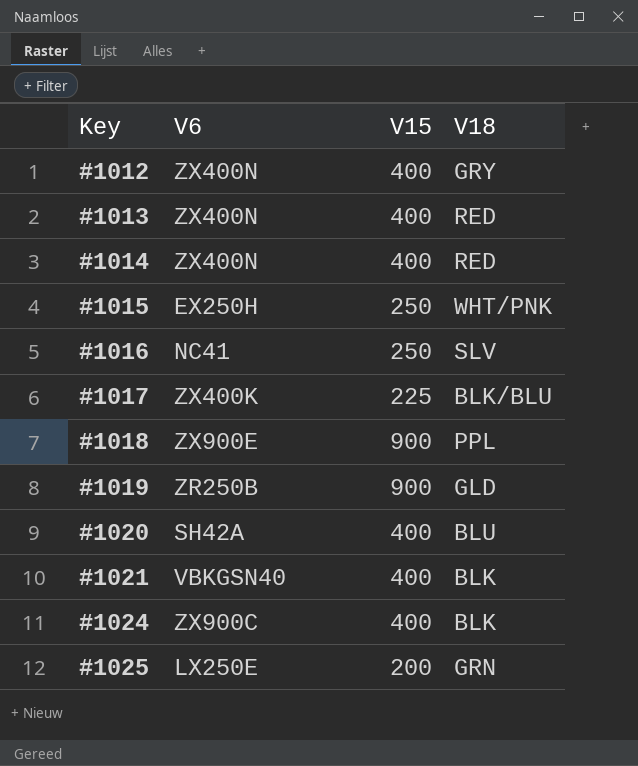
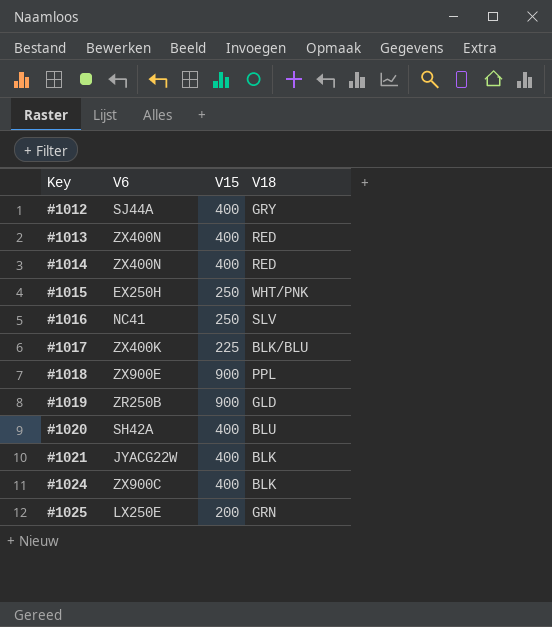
#1012 | V6: ZX400N -> SJ44A
#1021 | V6: VBKGSN40 -> JYACG22W

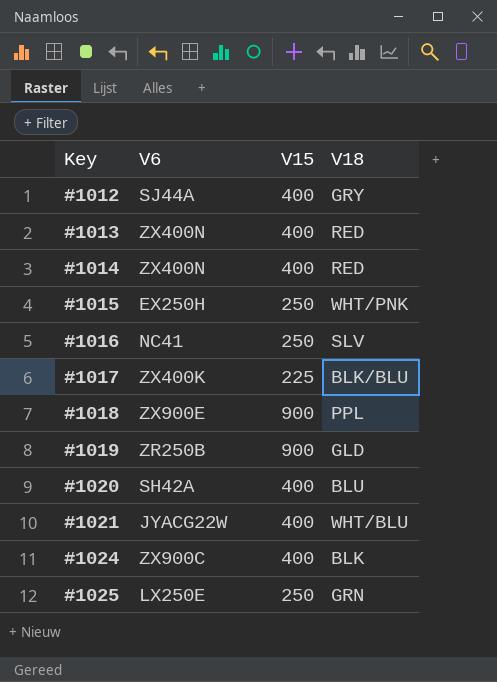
#1021 | V18: BLK -> WHT/BLU
#1025 | V15: 200 -> 250

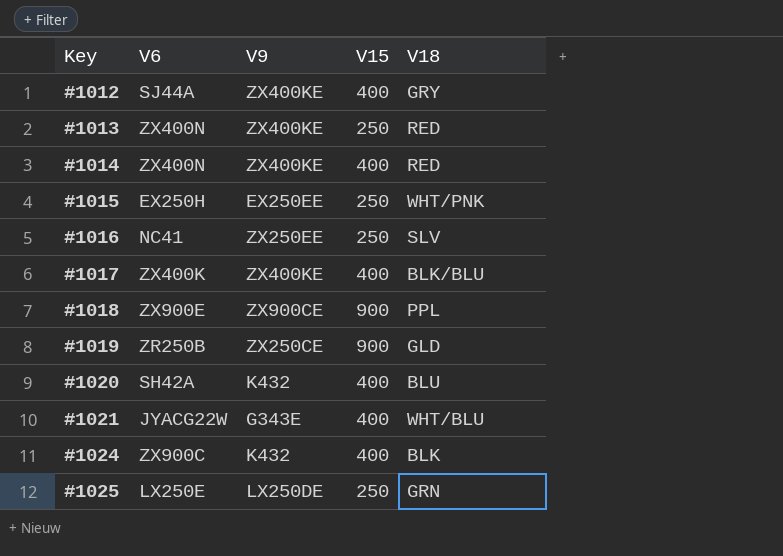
column V9 | position: none -> 3
#1013 | V15: 400 -> 250
#1017 | V15: 225 -> 400

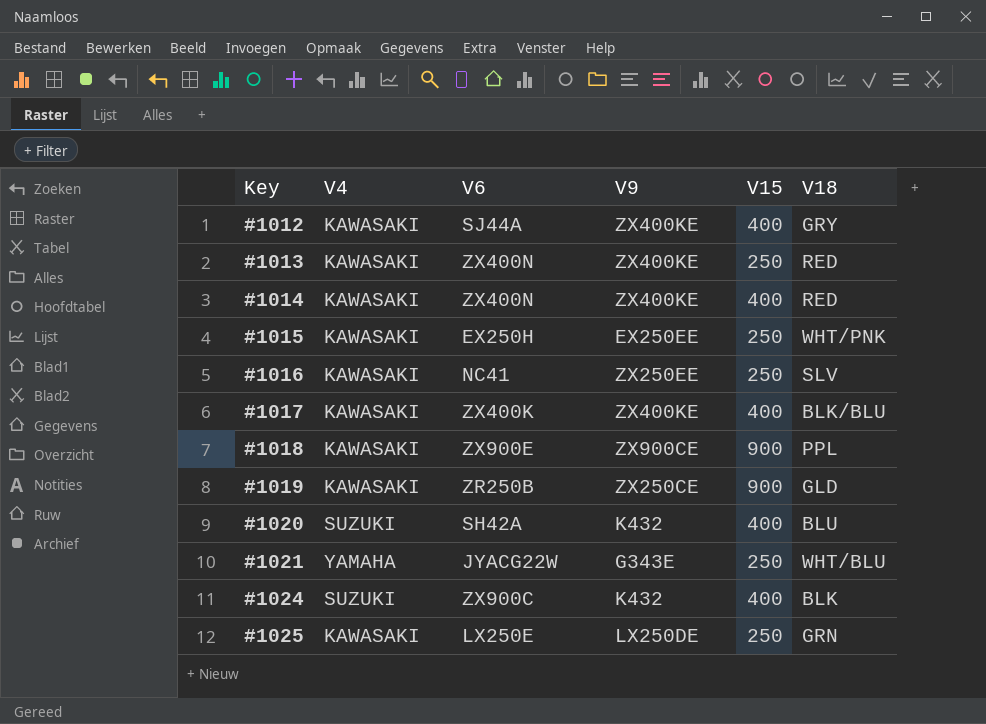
column V4 | position: none -> 2
#1021 | V15: 400 -> 250

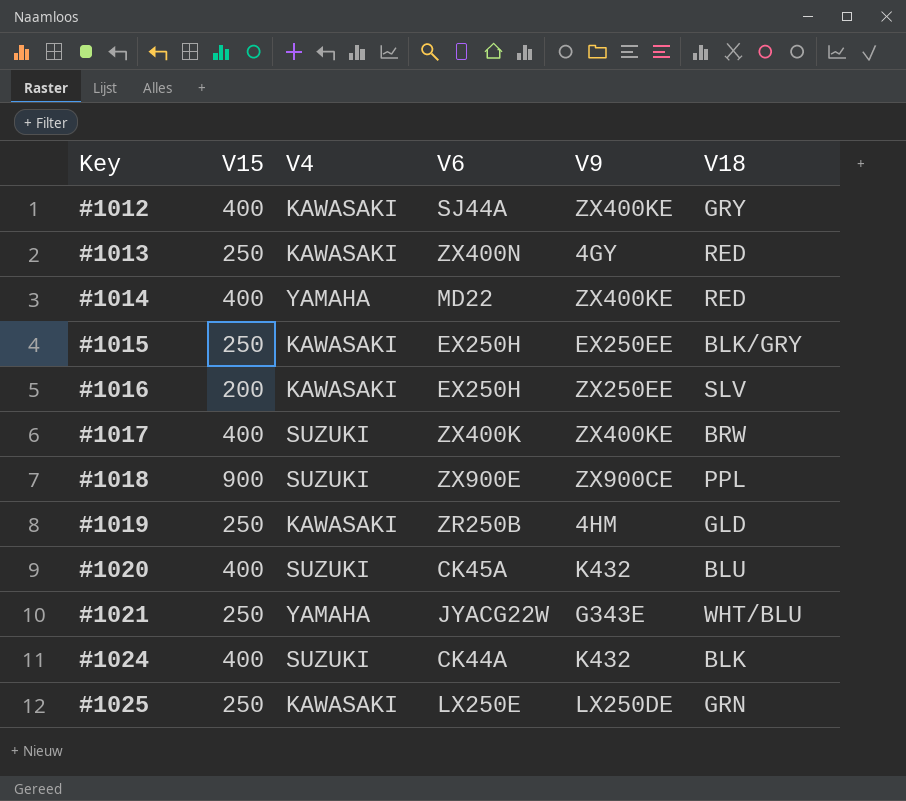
column V15 | position: 5 -> 2
#1013 | V9: ZX400KE -> 4GY
#1014 | V4: KAWASAKI -> YAMAHA
#1014 | V6: ZX400N -> MD22
#1015 | V18: WHT/PNK -> BLK/GRY
#1016 | V15: 250 -> 200
#1016 | V6: NC41 -> EX250H
#1017 | V4: KAWASAKI -> SUZUKI
#1017 | V18: BLK/BLU -> BRW
#1018 | V4: KAWASAKI -> SUZUKI
#1019 | V15: 900 -> 250
#1019 | V9: ZX250CE -> 4HM
#1020 | V6: SH42A -> CK45A
#1024 | V6: ZX900C -> CK44A

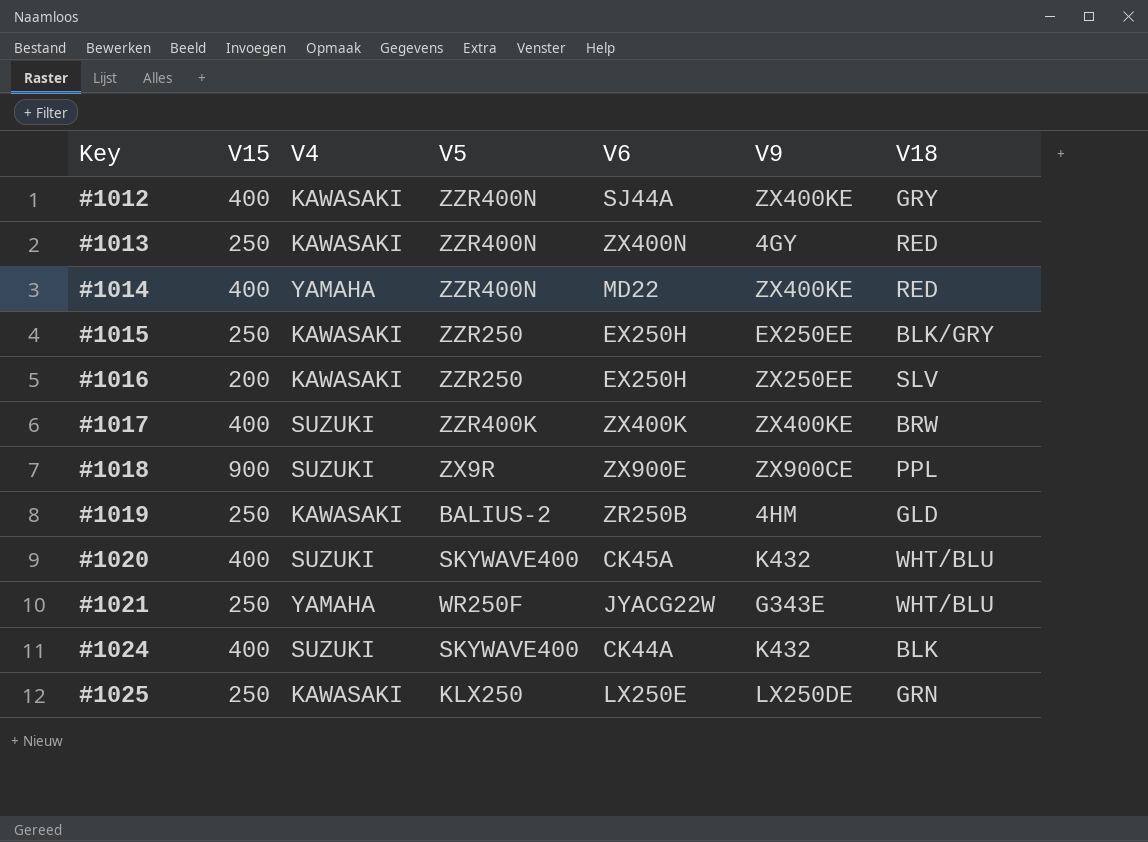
column V5 | position: none -> 4
#1020 | V18: BLU -> WHT/BLU

